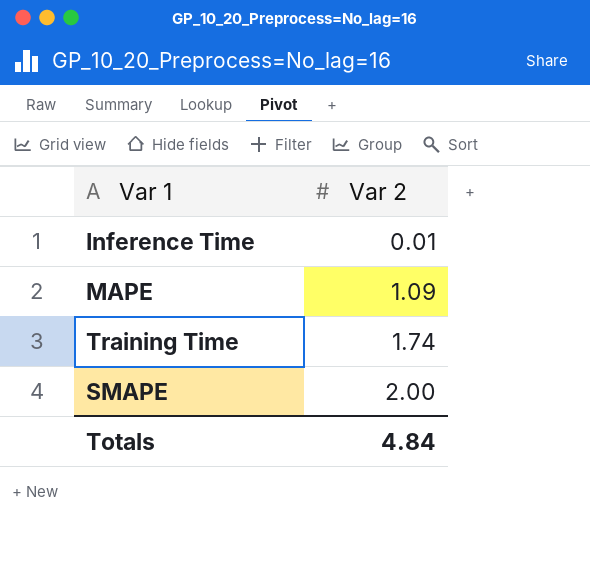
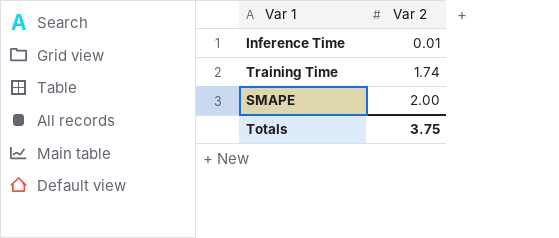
row MAPE: 1.09 -> none
Totals | Var 2: 4.84 -> 3.75

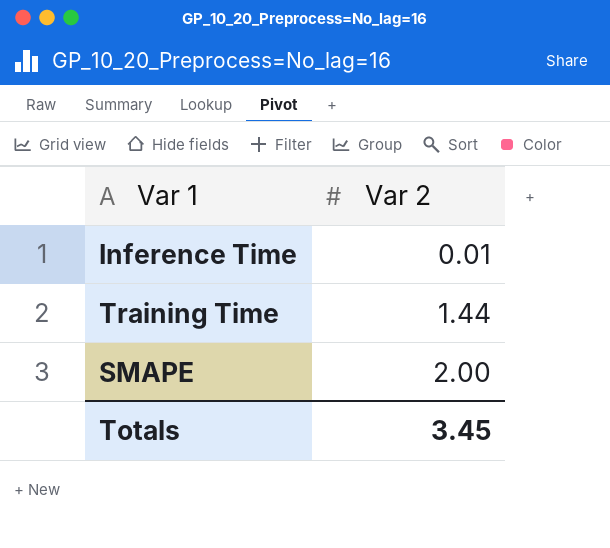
Training Time | Var 2: 1.74 -> 1.44
Totals | Var 2: 3.75 -> 3.45

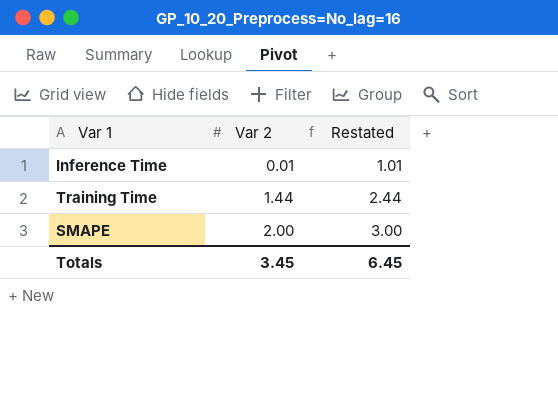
column Restated | formula: none -> [Var 2] + 1

